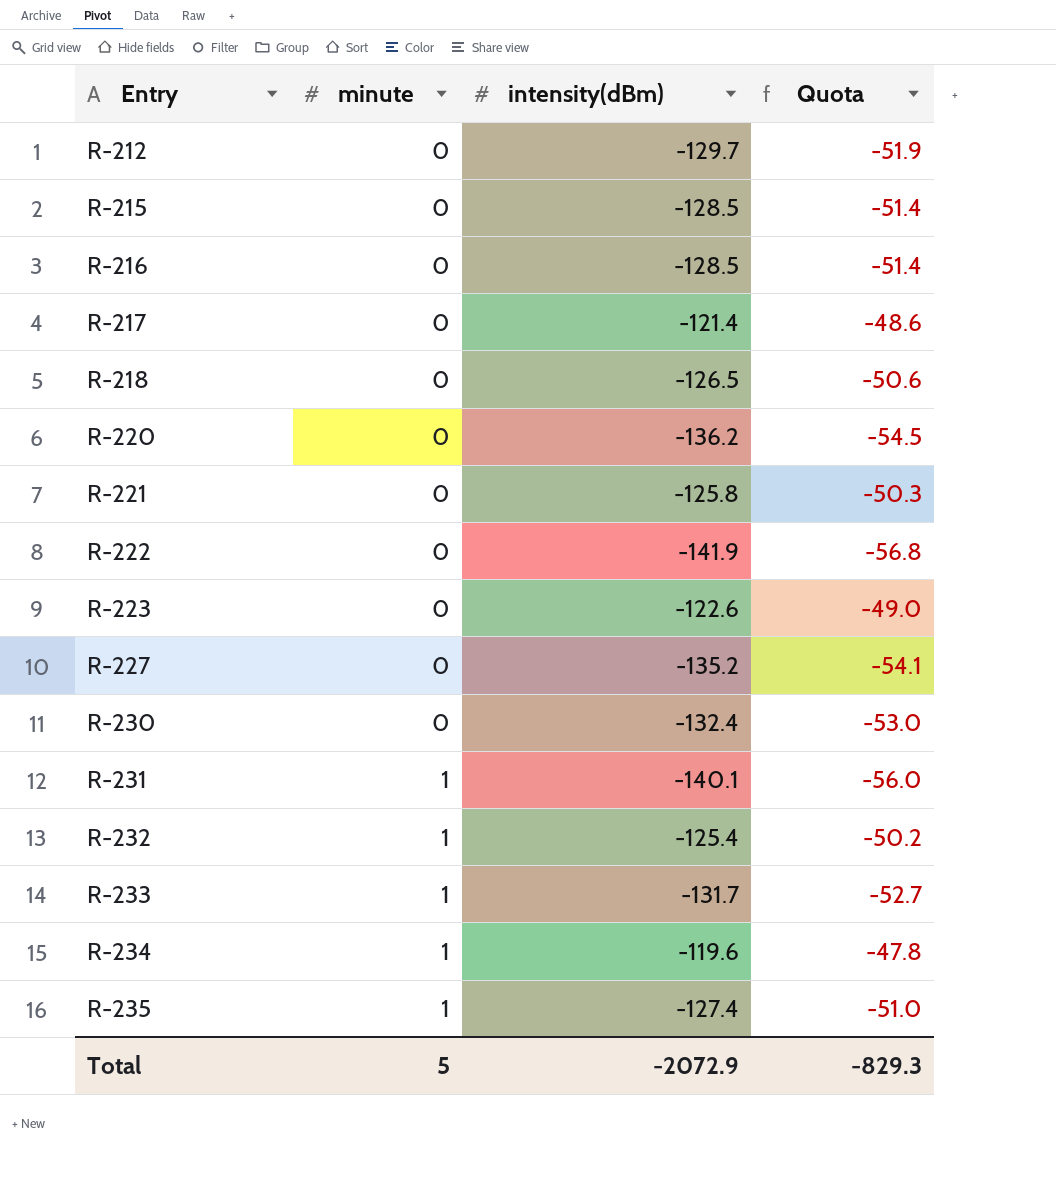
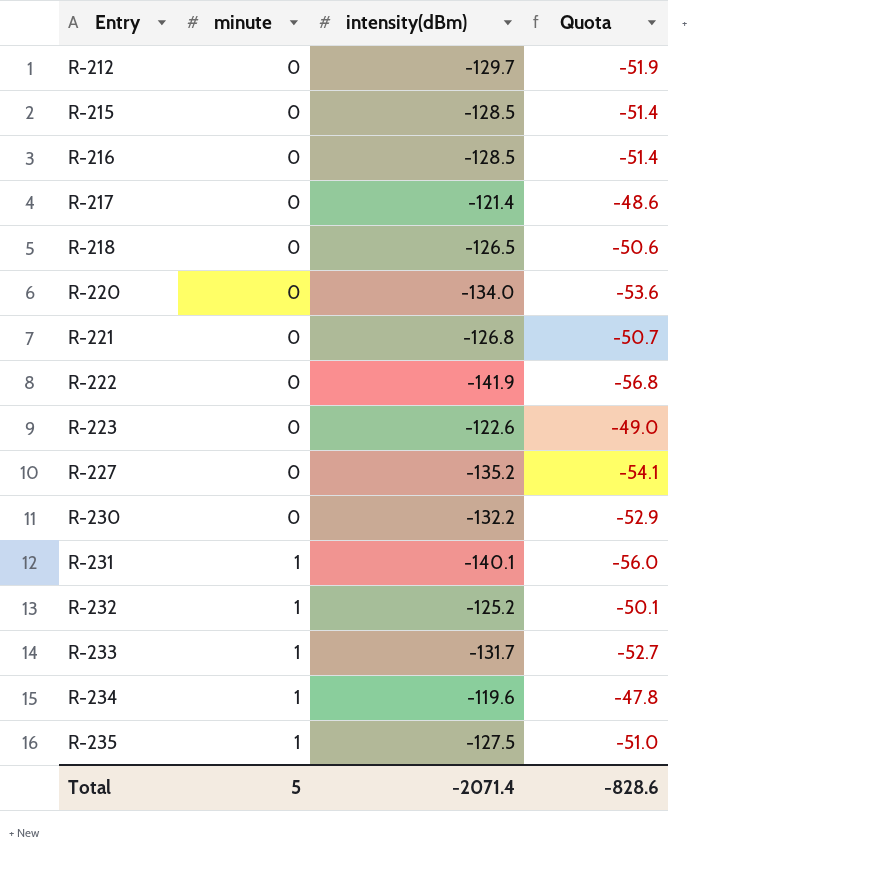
R-220 | intensity(dBm): -136.2 -> -134.0
R-220 | Quota: -54.5 -> -53.6
R-221 | intensity(dBm): -125.8 -> -126.8
R-221 | Quota: -50.3 -> -50.7
R-230 | intensity(dBm): -132.4 -> -132.2
R-230 | Quota: -53.0 -> -52.9
R-232 | intensity(dBm): -125.4 -> -125.2
R-232 | Quota: -50.2 -> -50.1
R-235 | intensity(dBm): -127.4 -> -127.5
Total | intensity(dBm): -2072.9 -> -2071.4
Total | Quota: -829.3 -> -828.6

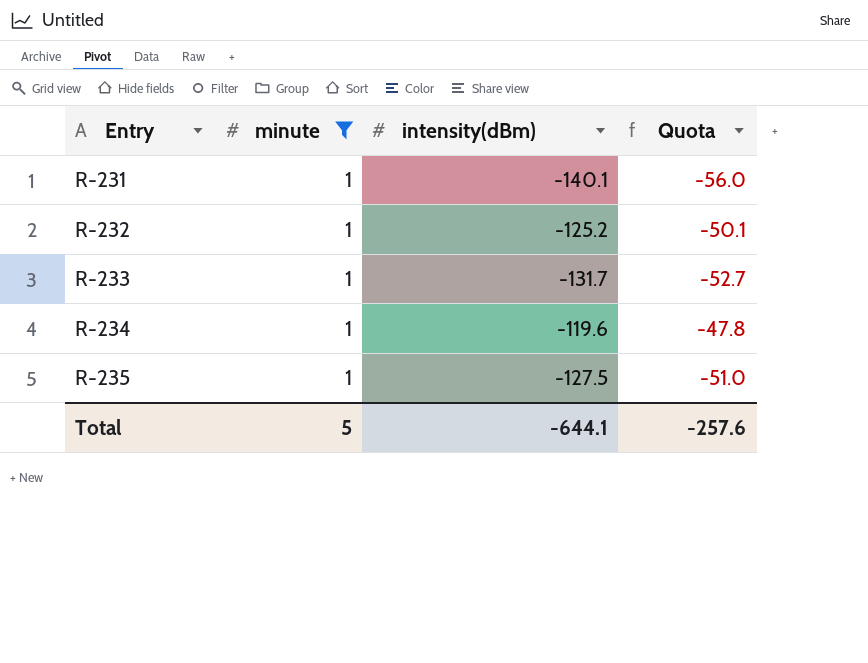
filter: none -> minute = 1
Total | intensity(dBm): -2071.4 -> -644.1
Total | Quota: -828.6 -> -257.6

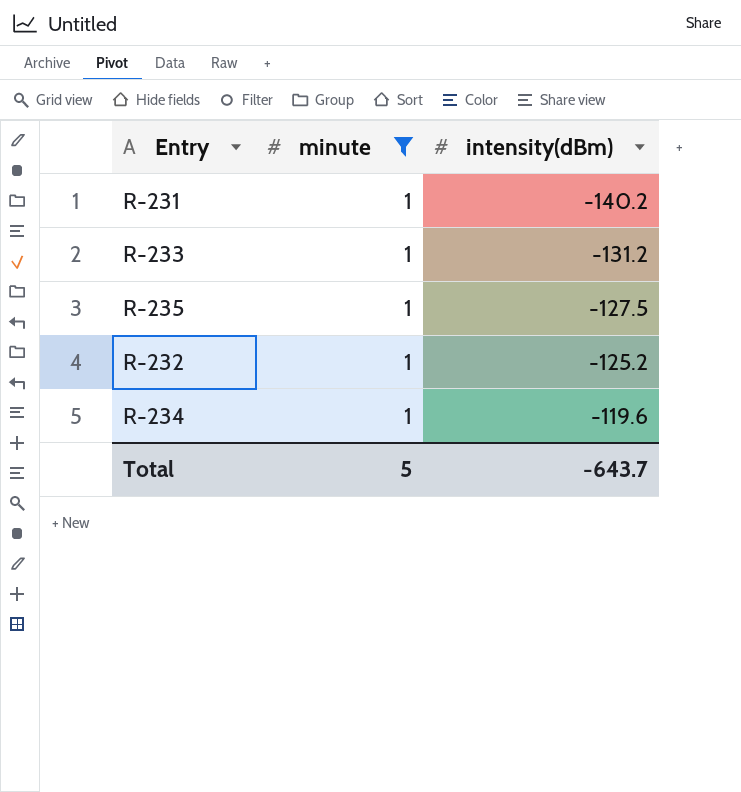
row order: Entry ascending -> intensity(dBm) ascending
column Quota | formula: [intensity(dBm)] * 0.4 -> none
R-231 | intensity(dBm): -140.1 -> -140.2
R-233 | intensity(dBm): -131.7 -> -131.2
Total | intensity(dBm): -644.1 -> -643.7

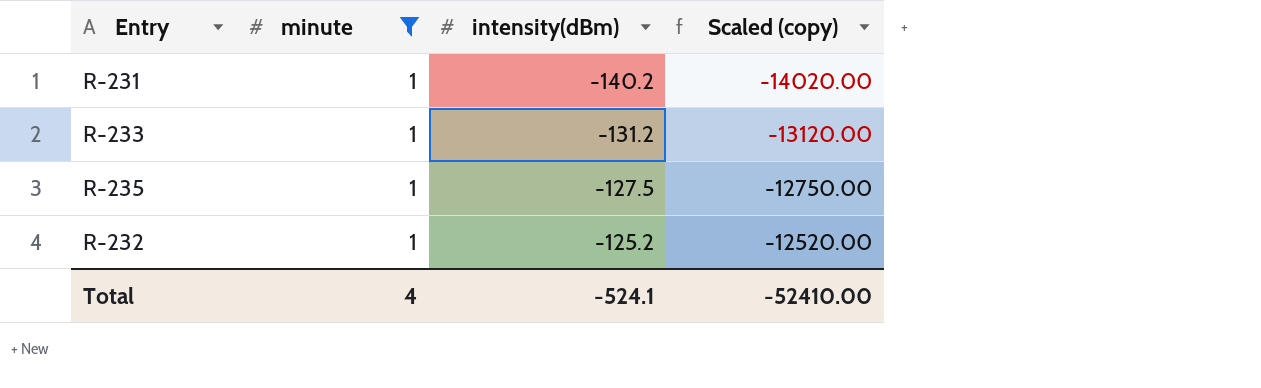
column Scaled (copy) | formula: none -> [intensity(dBm)] * 100
row R-234: 1 | -119.6 -> none
Total | minute: 5 -> 4
Total | intensity(dBm): -643.7 -> -524.1

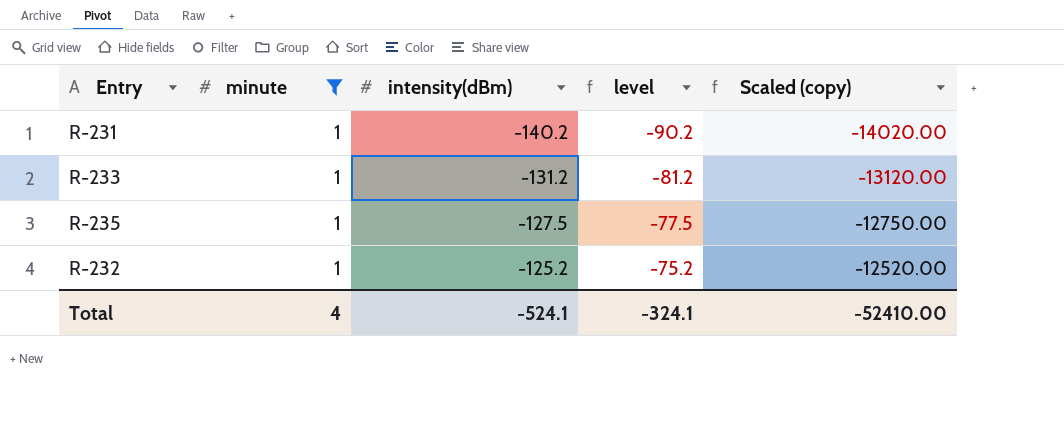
column level | formula: none -> [intensity(dBm)] + 50

